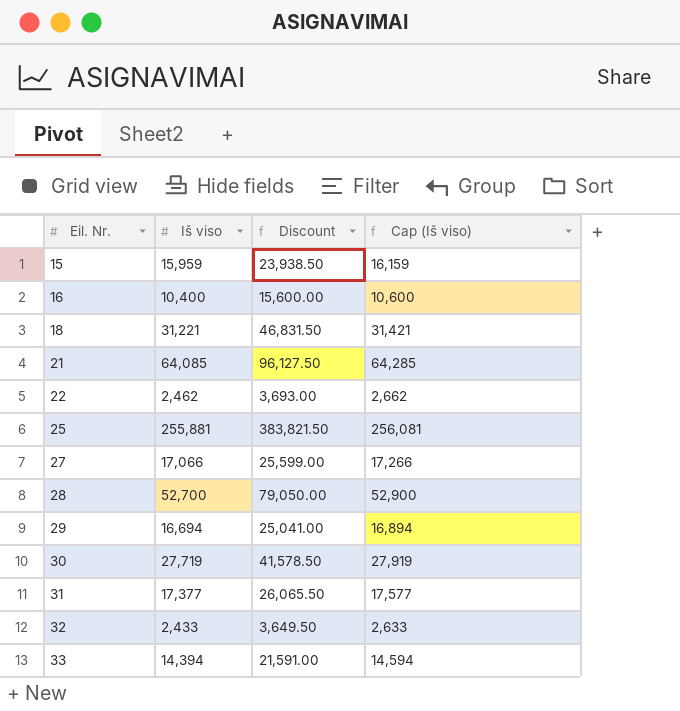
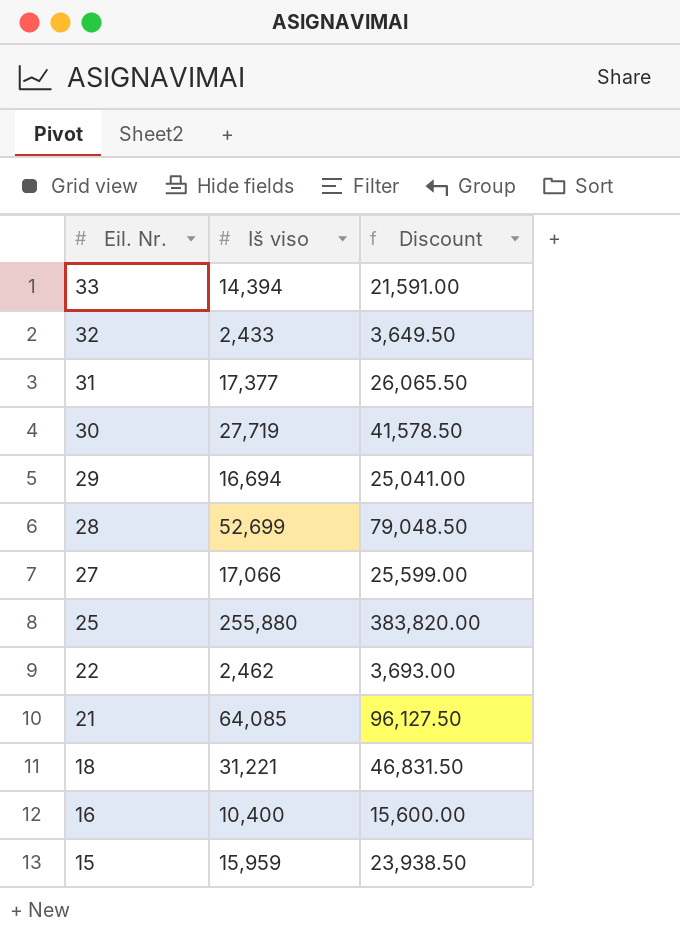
row order: Eil. Nr. ascending -> Eil. Nr. descending
column Cap (Iš viso) | formula: [Iš viso] + 200 -> none
28 | Iš viso: 52,700 -> 52,699
28 | Discount: 79,050.00 -> 79,048.50
25 | Iš viso: 255,881 -> 255,880
25 | Discount: 383,821.50 -> 383,820.00

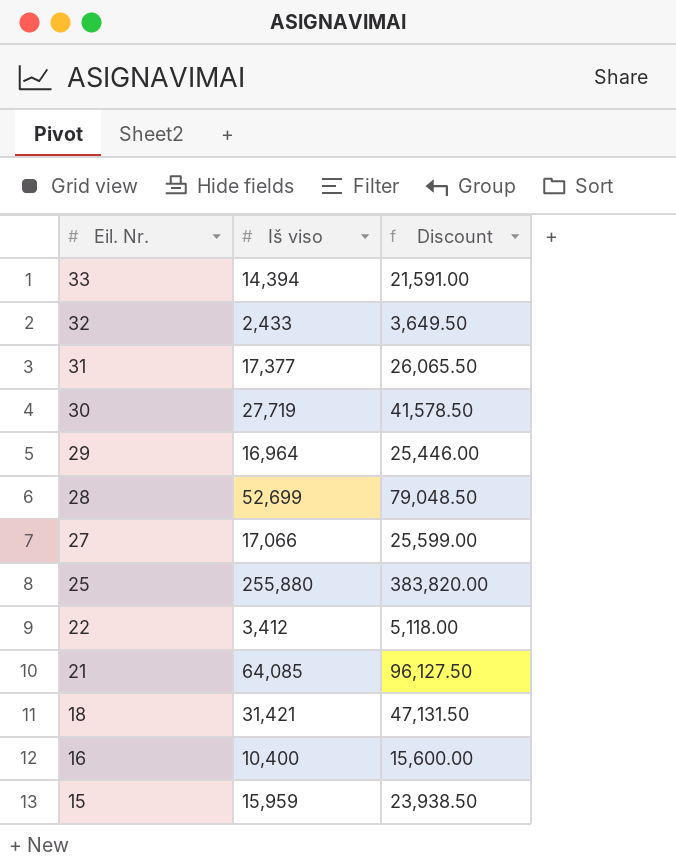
29 | Iš viso: 16,694 -> 16,964
29 | Discount: 25,041.00 -> 25,446.00
22 | Iš viso: 2,462 -> 3,412
22 | Discount: 3,693.00 -> 5,118.00
18 | Iš viso: 31,221 -> 31,421
18 | Discount: 46,831.50 -> 47,131.50

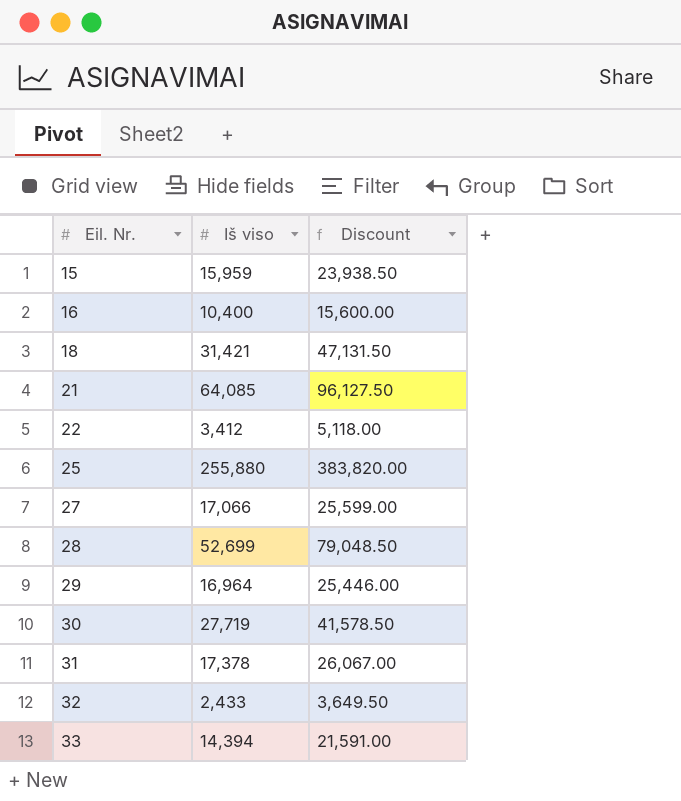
row order: Eil. Nr. descending -> Eil. Nr. ascending
31 | Iš viso: 17,377 -> 17,378
31 | Discount: 26,065.50 -> 26,067.00

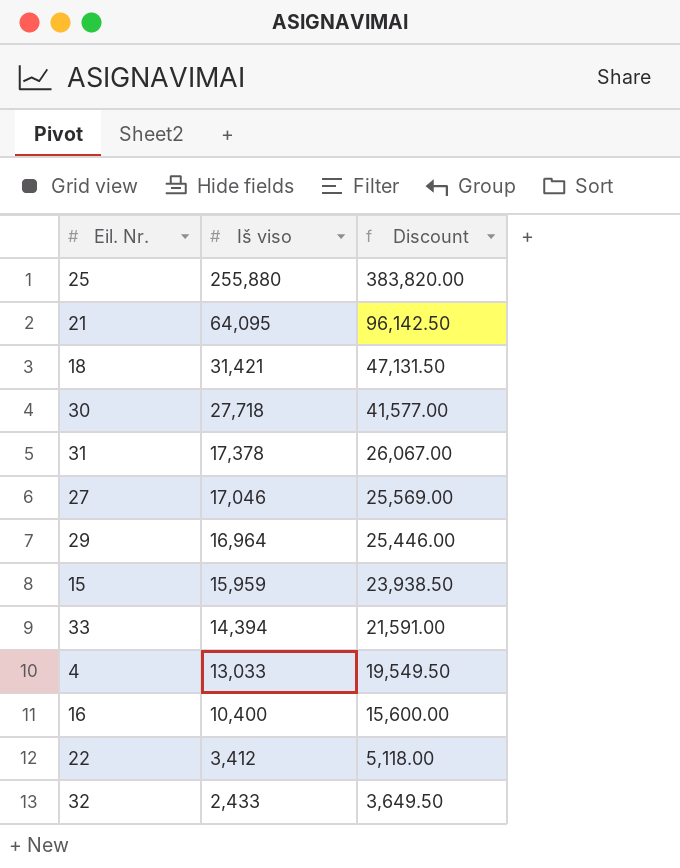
row order: Eil. Nr. ascending -> Iš viso descending
row 28: 52,699 | 79,048.50 -> none
21 | Iš viso: 64,085 -> 64,095
21 | Discount: 96,127.50 -> 96,142.50
30 | Iš viso: 27,719 -> 27,718
30 | Discount: 41,578.50 -> 41,577.00
27 | Iš viso: 17,066 -> 17,046
27 | Discount: 25,599.00 -> 25,569.00
row 4: none -> 13,033 | 19,549.50

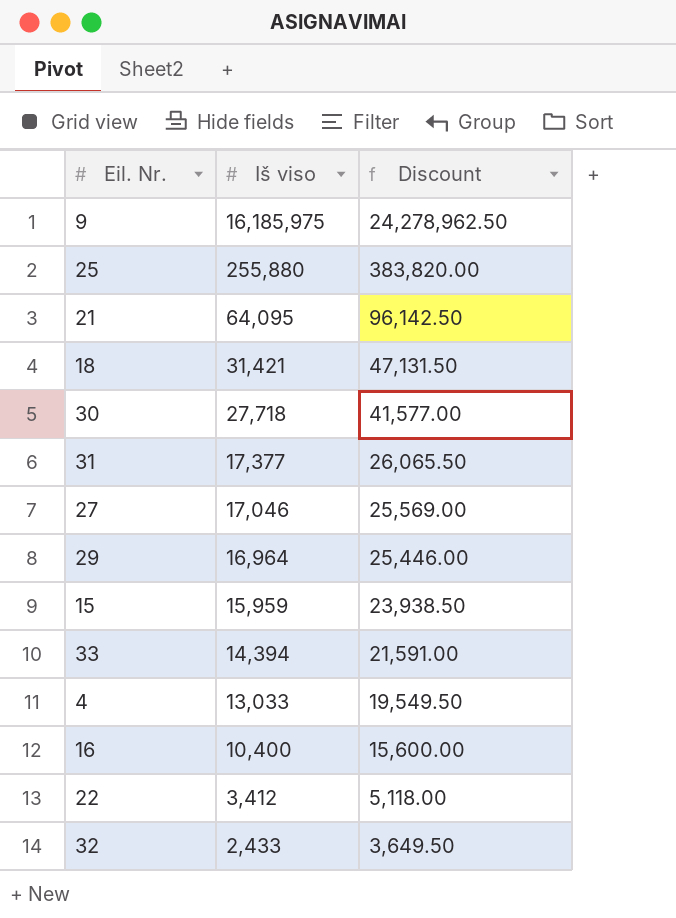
row 9: none -> 16,185,975 | 24,278,962.50
31 | Iš viso: 17,378 -> 17,377
31 | Discount: 26,067.00 -> 26,065.50

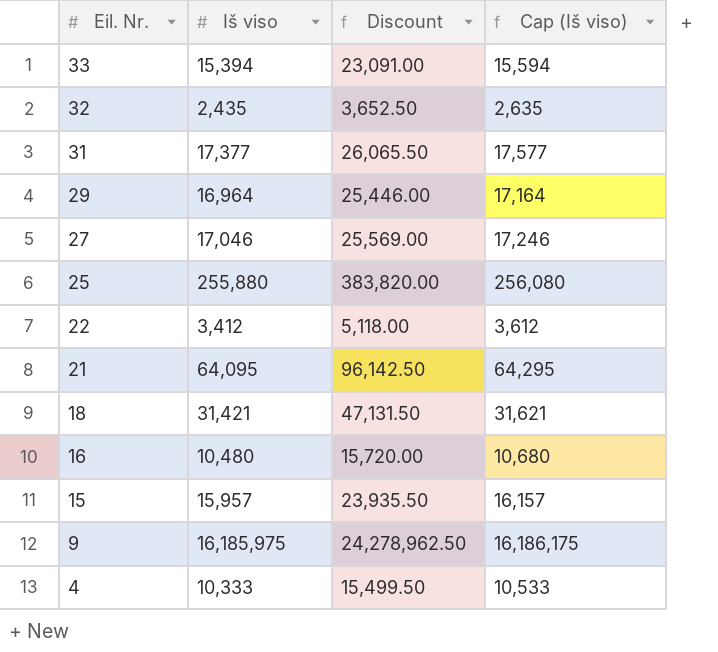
row order: Iš viso descending -> Eil. Nr. descending
column Cap (Iš viso) | formula: none -> [Iš viso] + 200
row 30: 27,718 | 41,577.00 -> none
33 | Iš viso: 14,394 -> 15,394
33 | Discount: 21,591.00 -> 23,091.00
32 | Iš viso: 2,433 -> 2,435
32 | Discount: 3,649.50 -> 3,652.50
16 | Iš viso: 10,400 -> 10,480
16 | Discount: 15,600.00 -> 15,720.00
15 | Iš viso: 15,959 -> 15,957
15 | Discount: 23,938.50 -> 23,935.50
4 | Iš viso: 13,033 -> 10,333
4 | Discount: 19,549.50 -> 15,499.50

